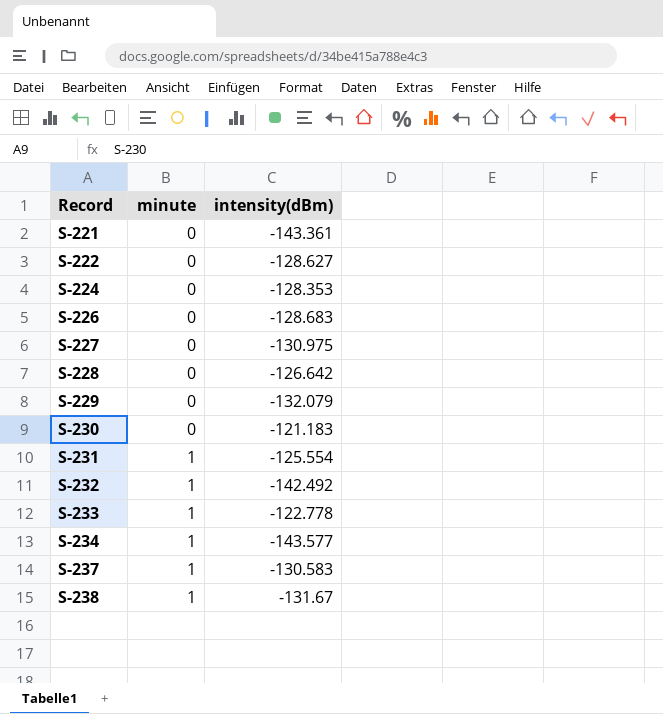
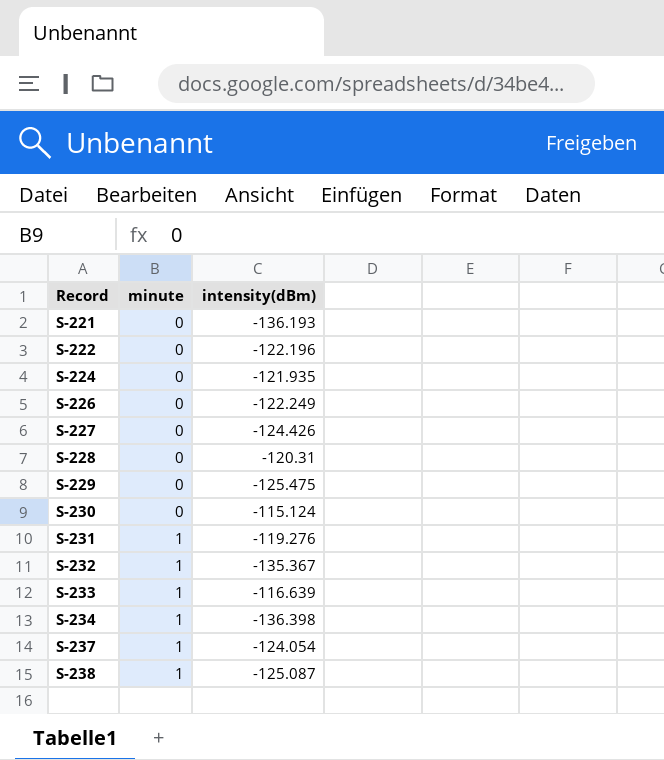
S-221 | intensity(dBm): -143.361 -> -136.193
S-222 | intensity(dBm): -128.627 -> -122.196
S-224 | intensity(dBm): -128.353 -> -121.935
S-226 | intensity(dBm): -128.683 -> -122.249
S-227 | intensity(dBm): -130.975 -> -124.426
S-228 | intensity(dBm): -126.642 -> -120.31
S-229 | intensity(dBm): -132.079 -> -125.475
S-230 | intensity(dBm): -121.183 -> -115.124
S-231 | intensity(dBm): -125.554 -> -119.276
S-232 | intensity(dBm): -142.492 -> -135.367
S-233 | intensity(dBm): -122.778 -> -116.639
S-234 | intensity(dBm): -143.577 -> -136.398
S-237 | intensity(dBm): -130.583 -> -124.054
S-238 | intensity(dBm): -131.67 -> -125.087

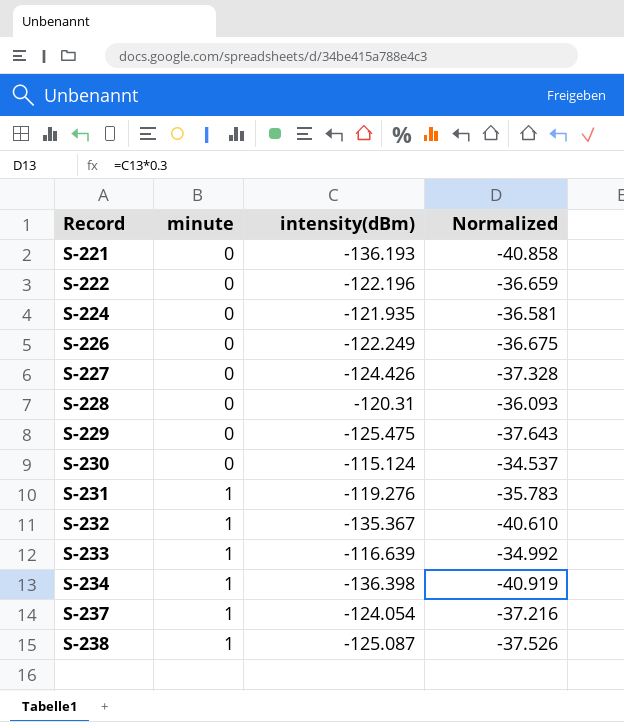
column Normalized | formula: none -> [intensity(dBm)] * 0.3

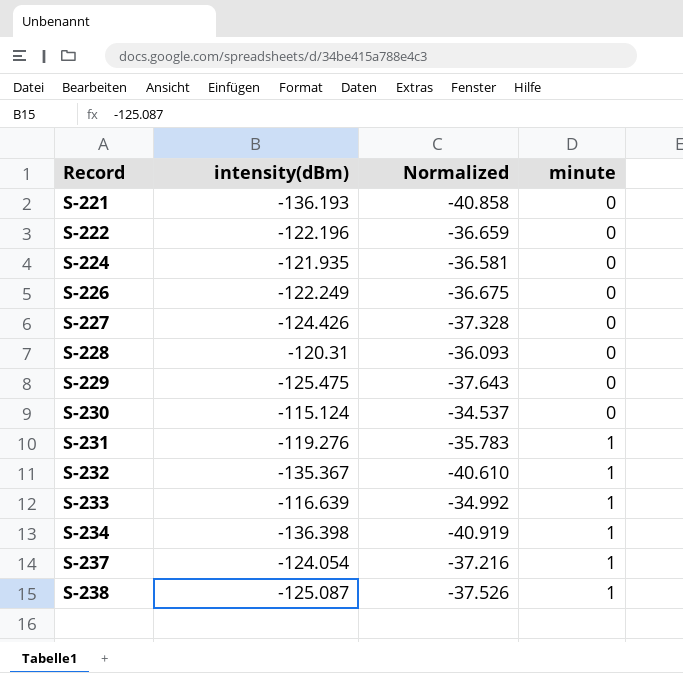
column minute | position: 2 -> 4

